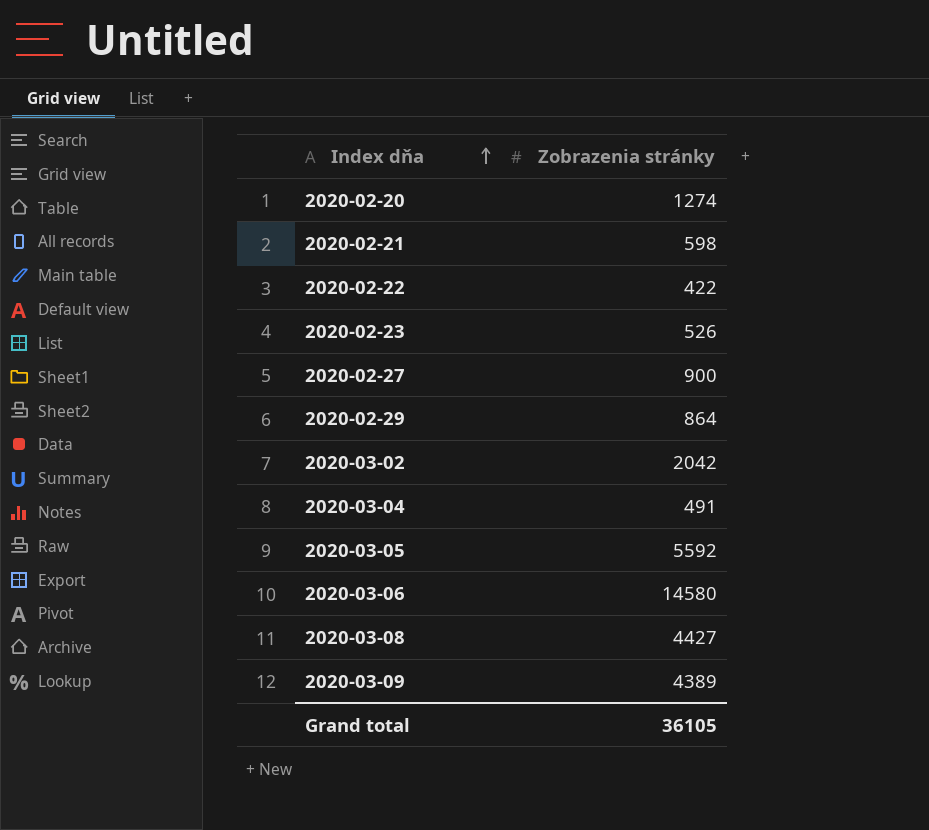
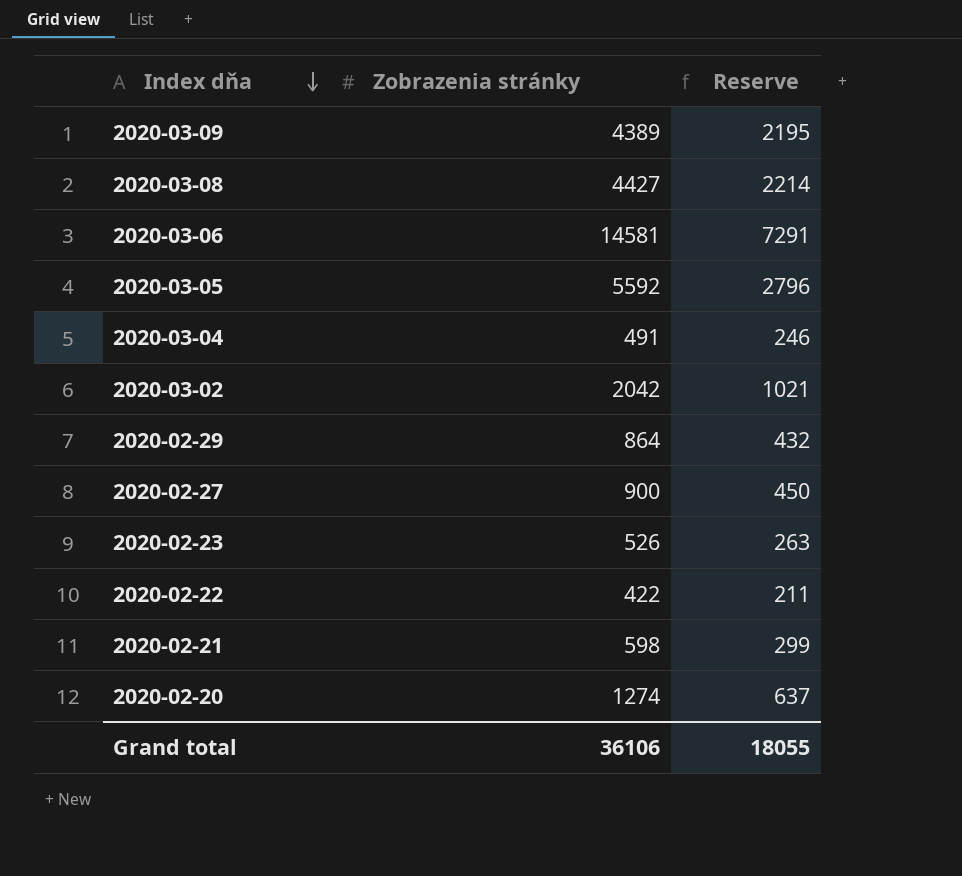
row order: Index dňa ascending -> Index dňa descending
column Reserve | formula: none -> [Zobrazenia stránky] * 0.5
2020-03-06 | Zobrazenia stránky: 14580 -> 14581
Grand total | Zobrazenia stránky: 36105 -> 36106

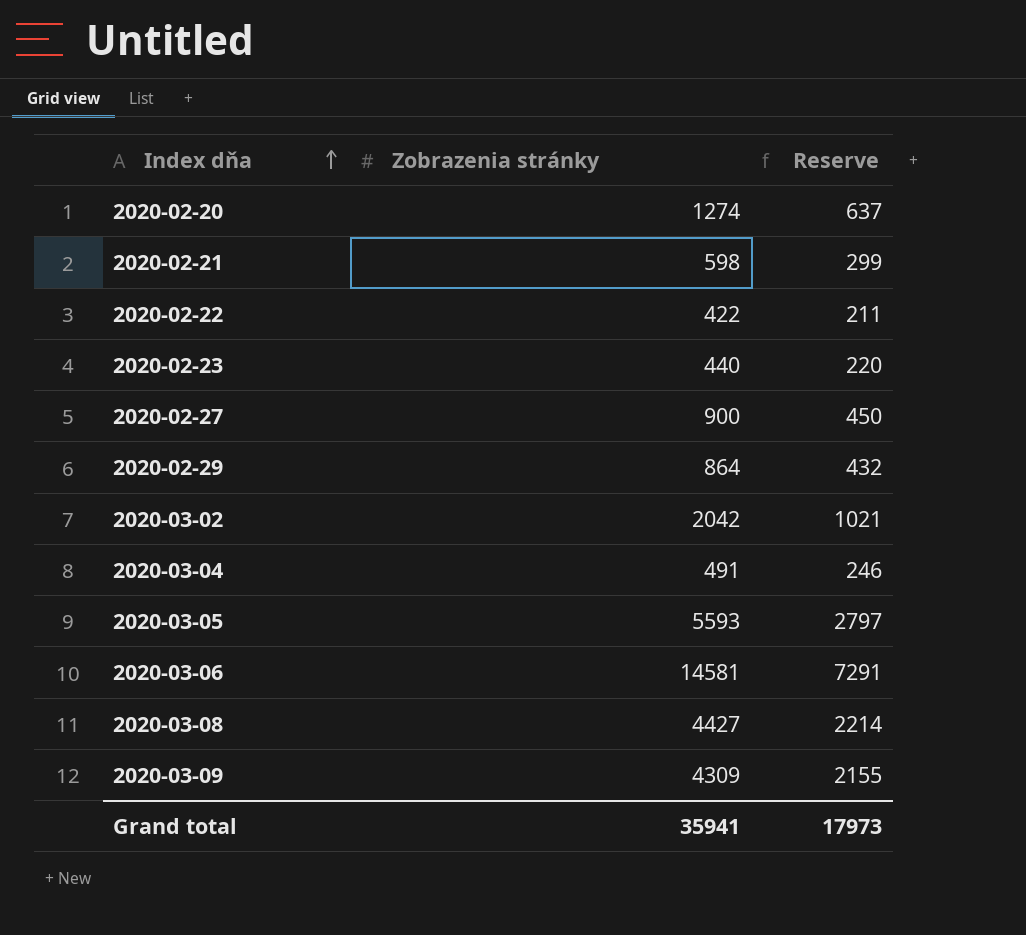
row order: Index dňa descending -> Index dňa ascending
2020-02-23 | Zobrazenia stránky: 526 -> 440
2020-02-23 | Reserve: 263 -> 220
2020-03-05 | Zobrazenia stránky: 5592 -> 5593
2020-03-05 | Reserve: 2796 -> 2797
2020-03-09 | Zobrazenia stránky: 4389 -> 4309
2020-03-09 | Reserve: 2195 -> 2155
Grand total | Zobrazenia stránky: 36106 -> 35941
Grand total | Reserve: 18055 -> 17973

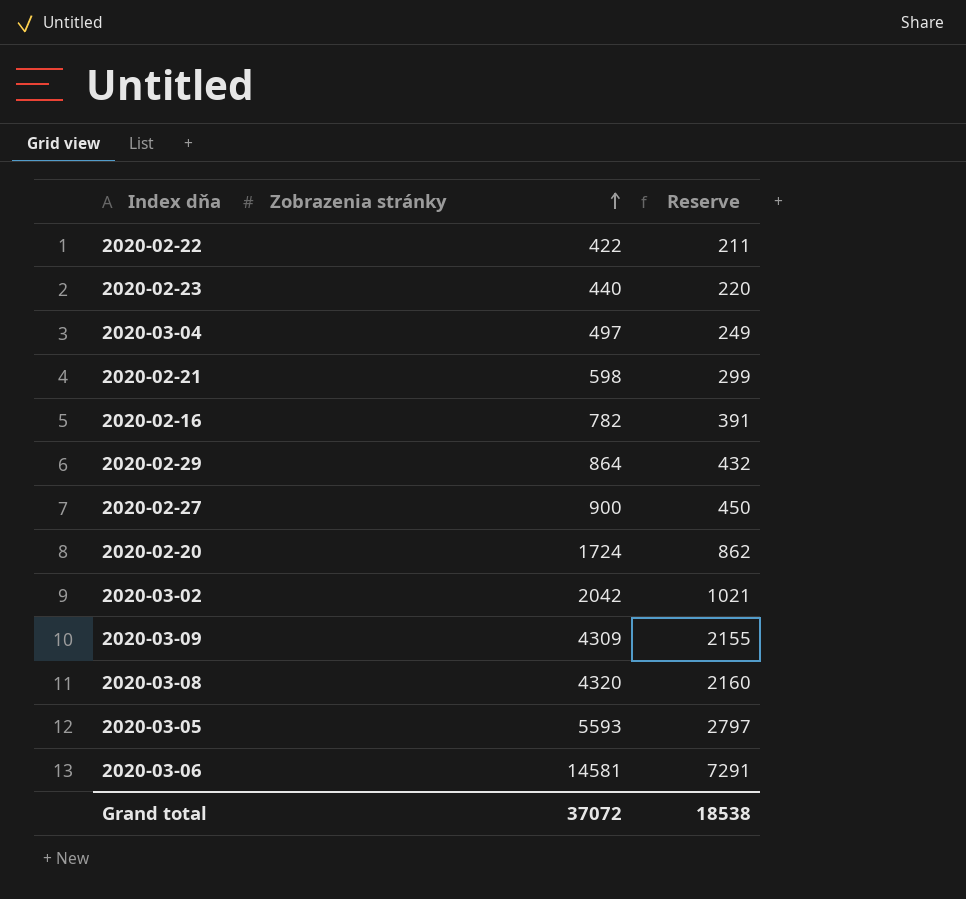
row order: Index dňa ascending -> Zobrazenia stránky ascending
2020-03-04 | Zobrazenia stránky: 491 -> 497
2020-03-04 | Reserve: 246 -> 249
row 2020-02-16: none -> 782 | 391
2020-02-20 | Zobrazenia stránky: 1274 -> 1724
2020-02-20 | Reserve: 637 -> 862
2020-03-08 | Zobrazenia stránky: 4427 -> 4320
2020-03-08 | Reserve: 2214 -> 2160
Grand total | Zobrazenia stránky: 35941 -> 37072
Grand total | Reserve: 17973 -> 18538

